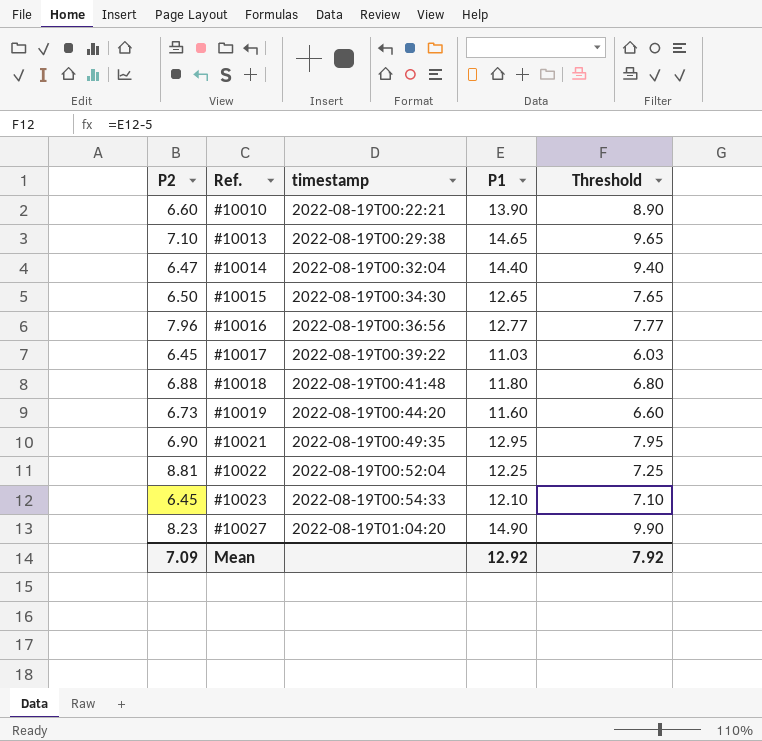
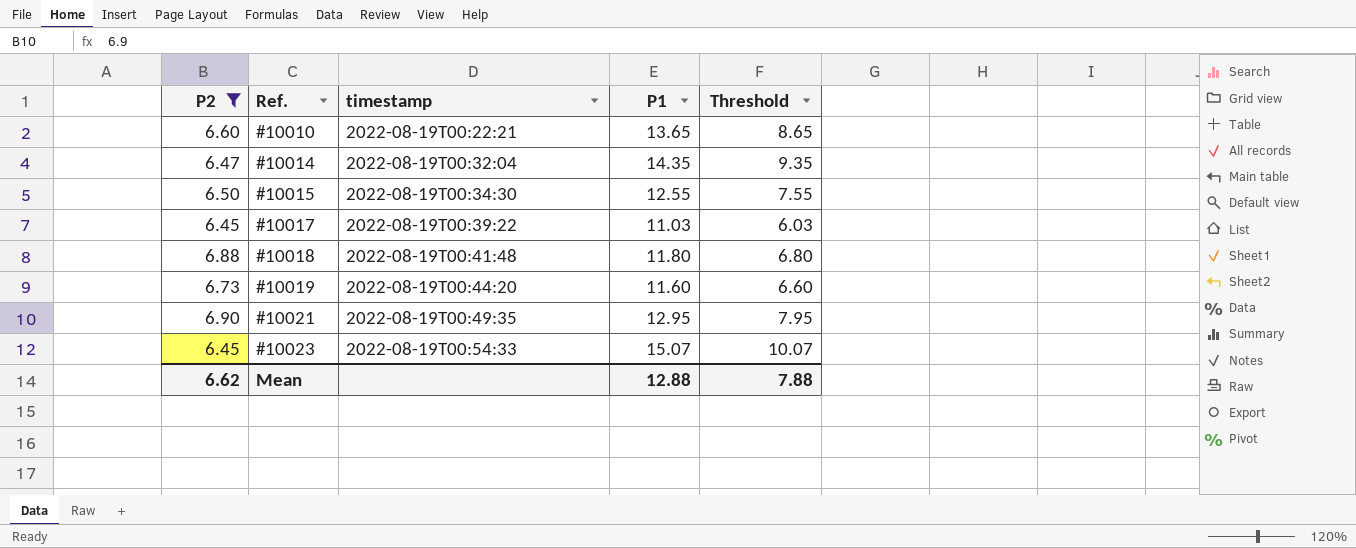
filter: none -> P2 <= 6.90
#10010 | P1: 13.90 -> 13.65
#10010 | Threshold: 8.90 -> 8.65
#10014 | P1: 14.40 -> 14.35
#10014 | Threshold: 9.40 -> 9.35
#10015 | P1: 12.65 -> 12.55
#10015 | Threshold: 7.65 -> 7.55
#10023 | P1: 12.10 -> 15.07
#10023 | Threshold: 7.10 -> 10.07
Mean | P2: 7.09 -> 6.62
Mean | P1: 12.92 -> 12.88
Mean | Threshold: 7.92 -> 7.88

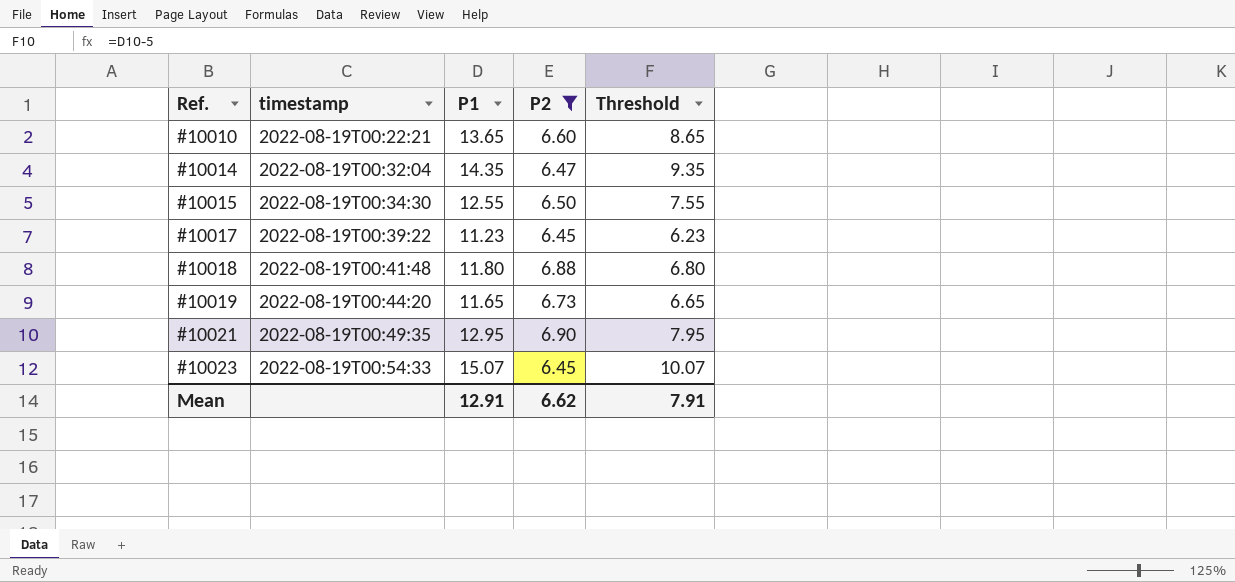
column P2 | position: 1 -> 4
#10017 | P1: 11.03 -> 11.23
#10017 | Threshold: 6.03 -> 6.23
#10019 | P1: 11.60 -> 11.65
#10019 | Threshold: 6.60 -> 6.65
Mean | P1: 12.88 -> 12.91
Mean | Threshold: 7.88 -> 7.91

